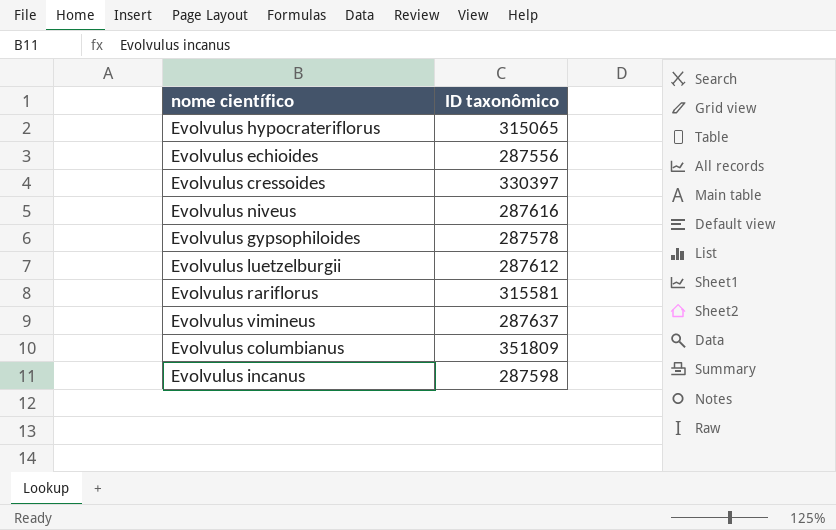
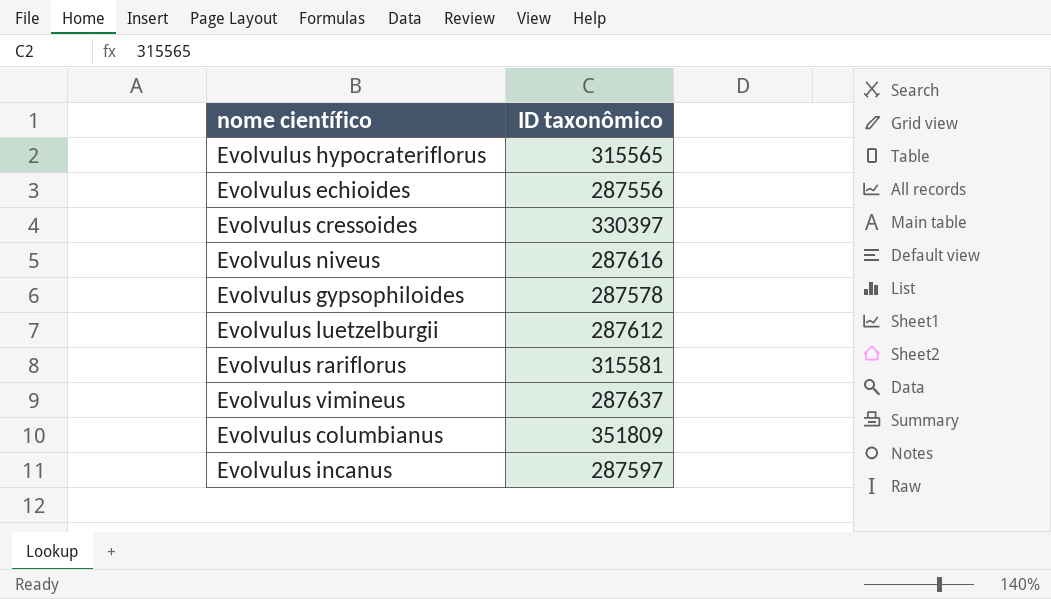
Evolvulus hypocrateriflorus | ID taxonômico: 315065 -> 315565
Evolvulus incanus | ID taxonômico: 287598 -> 287597

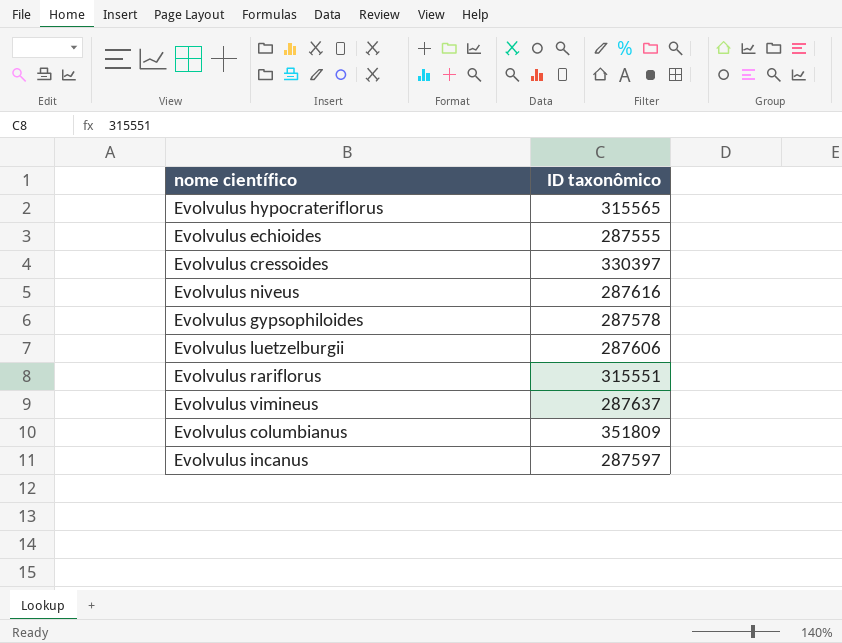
Evolvulus echioides | ID taxonômico: 287556 -> 287555
Evolvulus luetzelburgii | ID taxonômico: 287612 -> 287606
Evolvulus rariflorus | ID taxonômico: 315581 -> 315551

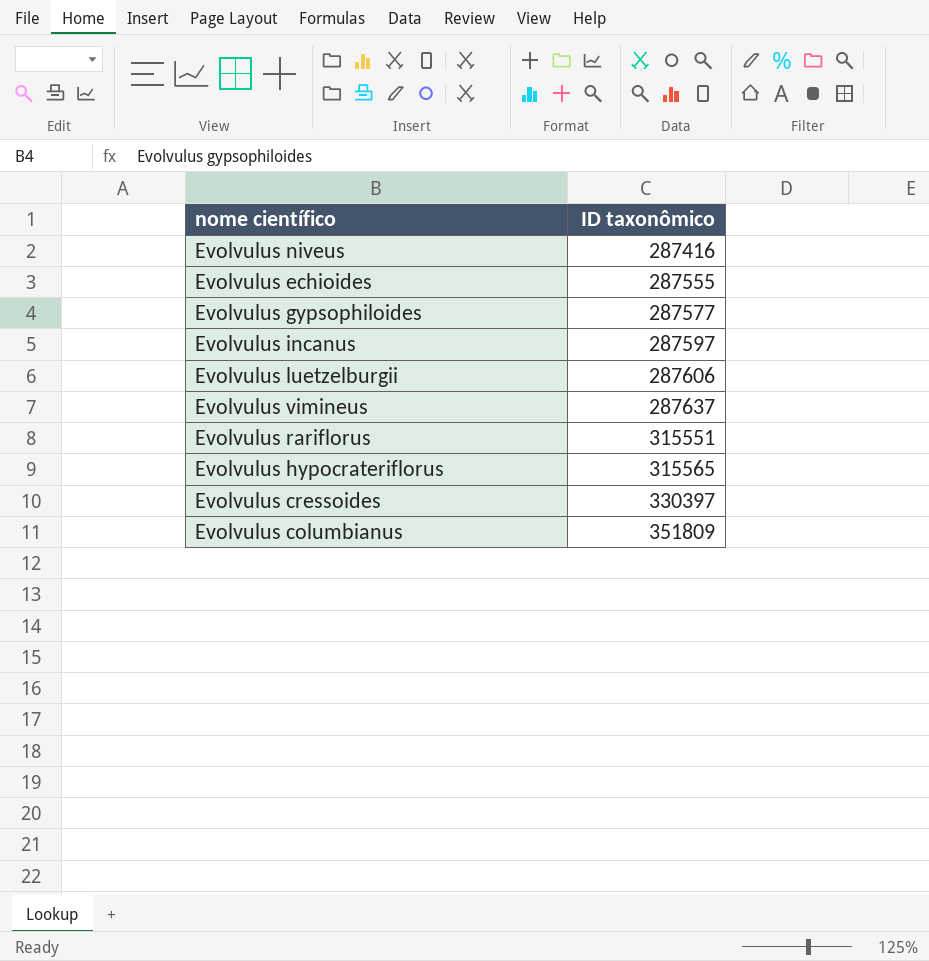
row order: none -> ID taxonômico ascending
Evolvulus niveus | ID taxonômico: 287616 -> 287416
Evolvulus gypsophiloides | ID taxonômico: 287578 -> 287577

